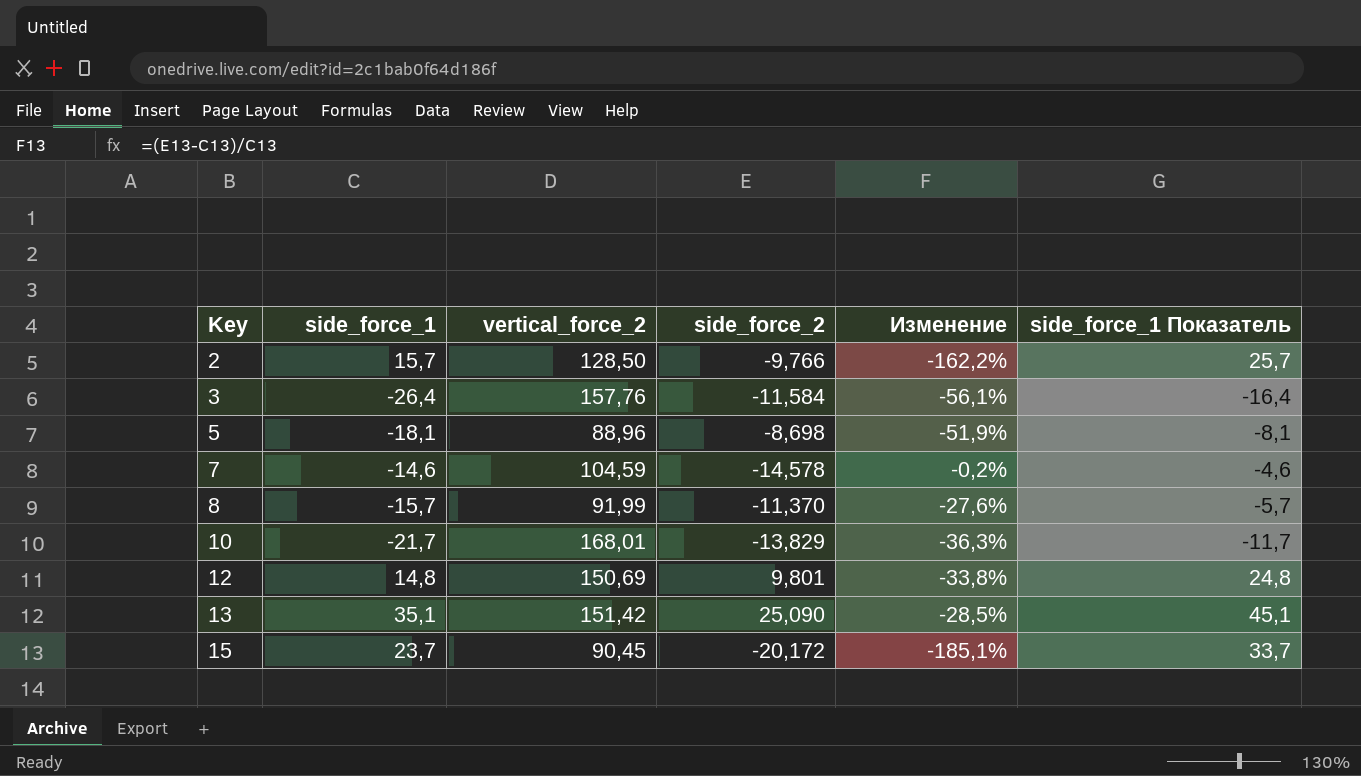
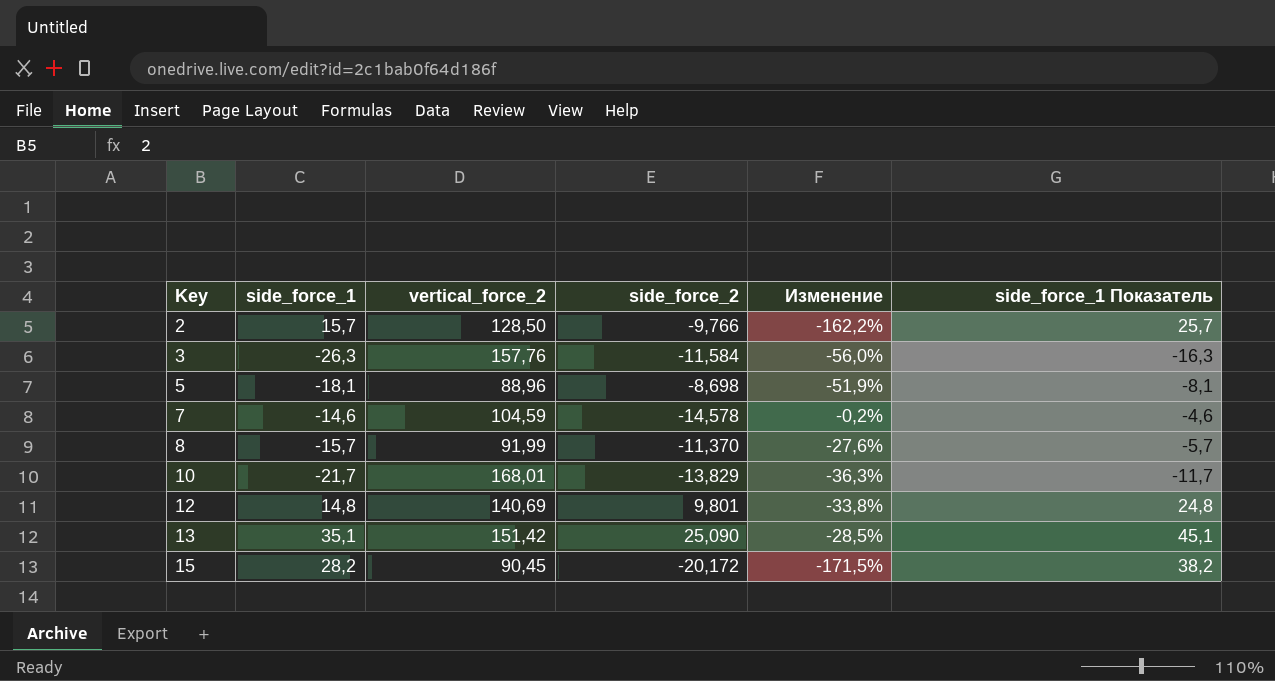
3 | side_force_1: -26,4 -> -26,3
3 | Изменение: -56,1% -> -56,0%
3 | side_force_1 Показатель: -16,4 -> -16,3
12 | vertical_force_2: 150,69 -> 140,69
15 | side_force_1: 23,7 -> 28,2
15 | Изменение: -185,1% -> -171,5%
15 | side_force_1 Показатель: 33,7 -> 38,2

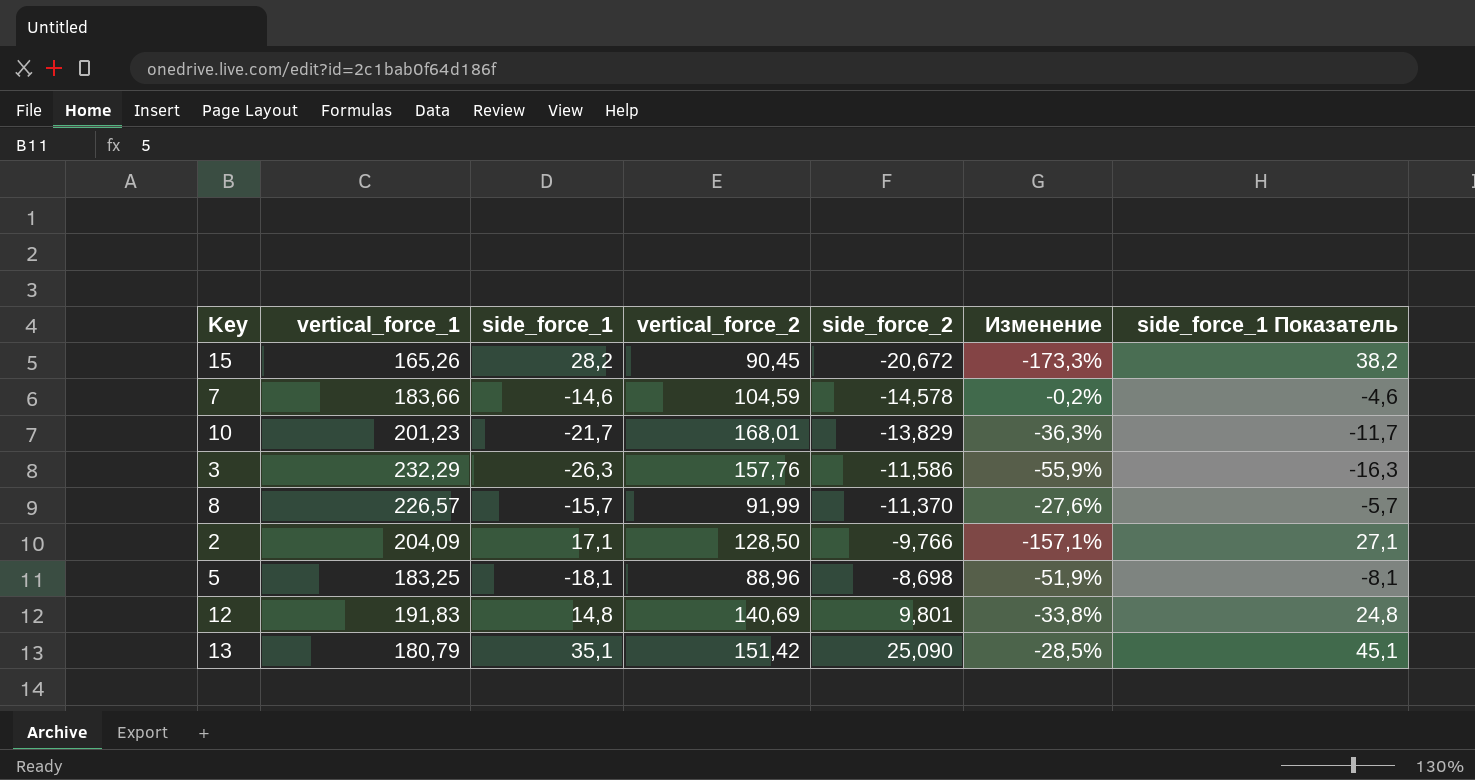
row order: Key ascending -> side_force_2 ascending
column vertical_force_1 | position: none -> 2
15 | side_force_2: -20,172 -> -20,672
15 | Изменение: -171,5% -> -173,3%
3 | side_force_2: -11,584 -> -11,586
3 | Изменение: -56,0% -> -55,9%
2 | side_force_1: 15,7 -> 17,1
2 | Изменение: -162,2% -> -157,1%
2 | side_force_1 Показатель: 25,7 -> 27,1

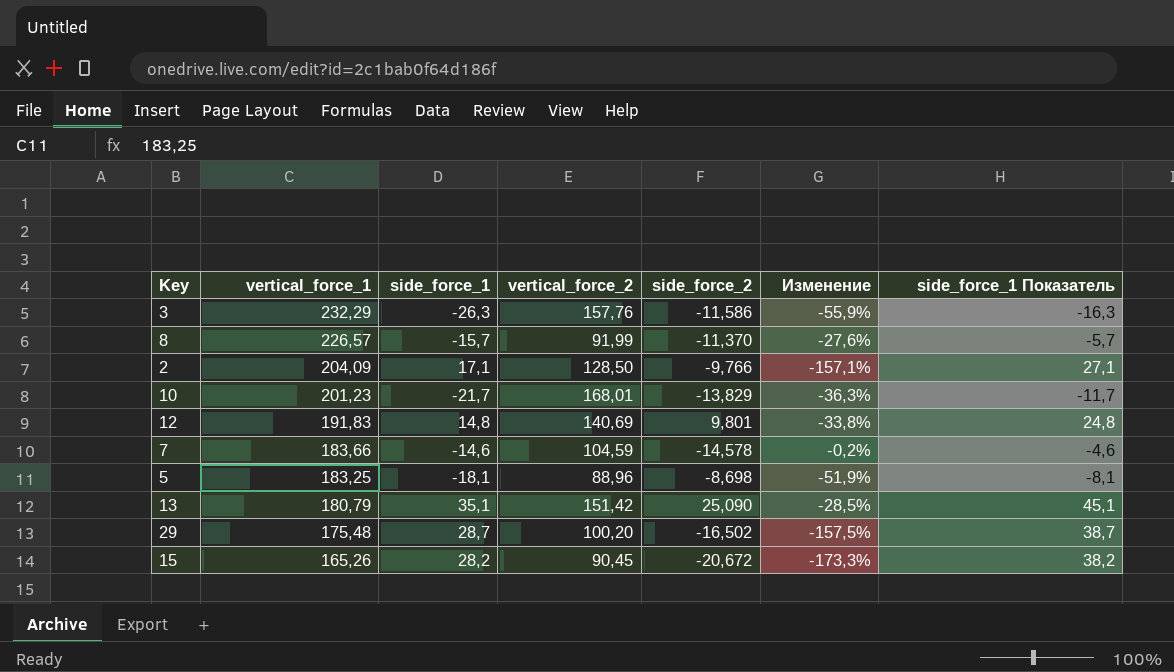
row order: side_force_2 ascending -> vertical_force_1 descending
row 29: none -> 175,48 | 28,7 | 100,20 | -16,502 | -157,5% | 38,7

